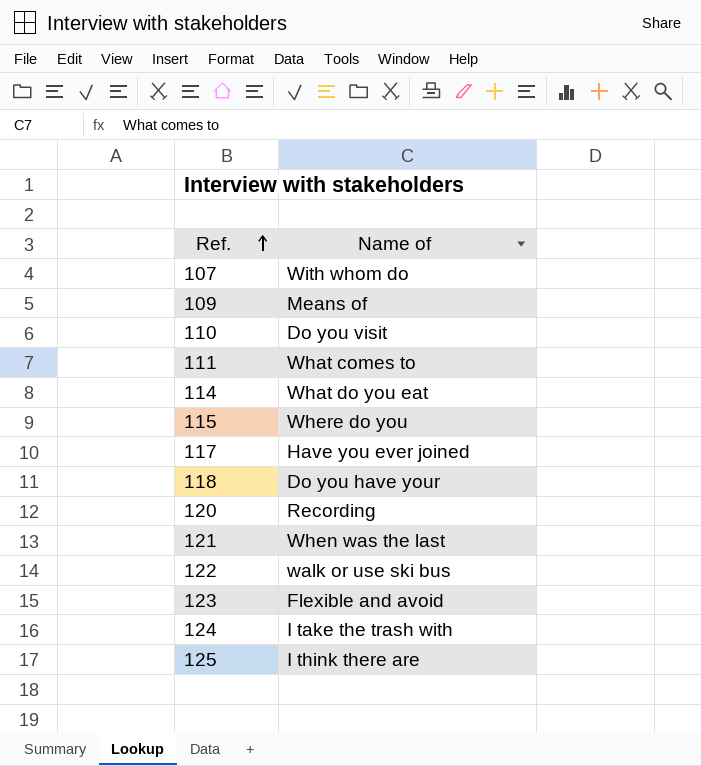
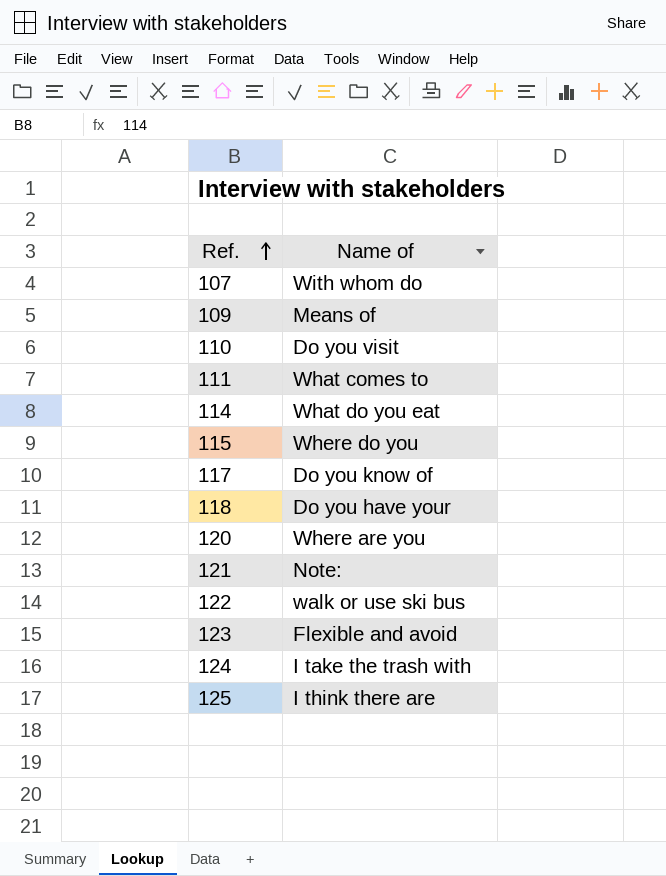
117 | Name of: Have you ever joined -> Do you know of
120 | Name of: Recording -> Where are you
121 | Name of: When was the last -> Note:

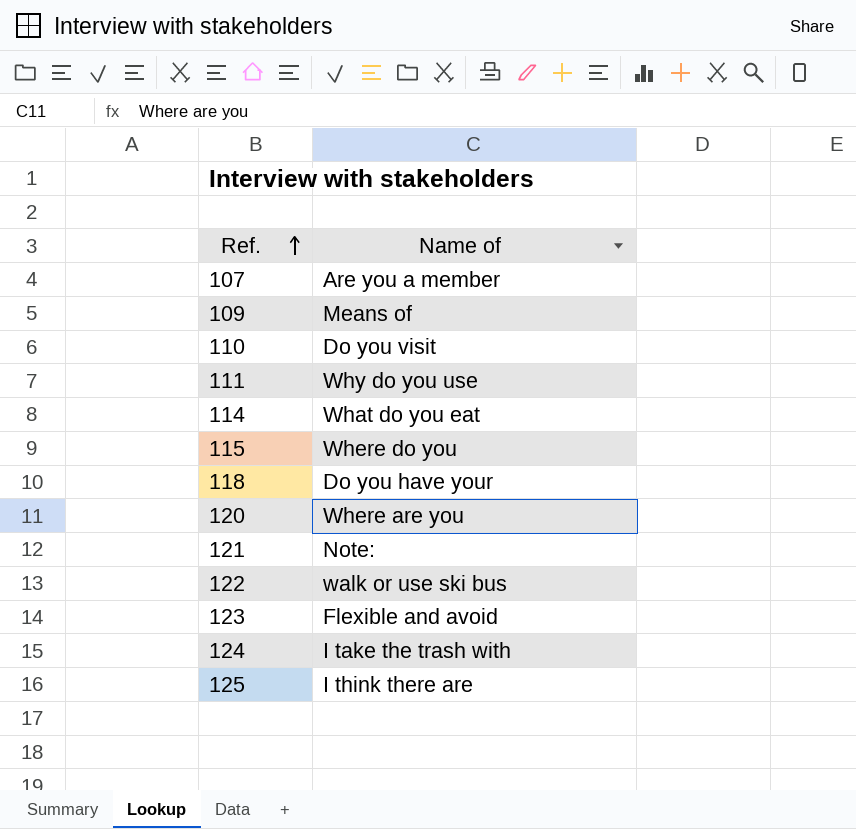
row 117: Do you know of -> none
107 | Name of: With whom do -> Are you a member
111 | Name of: What comes to -> Why do you use

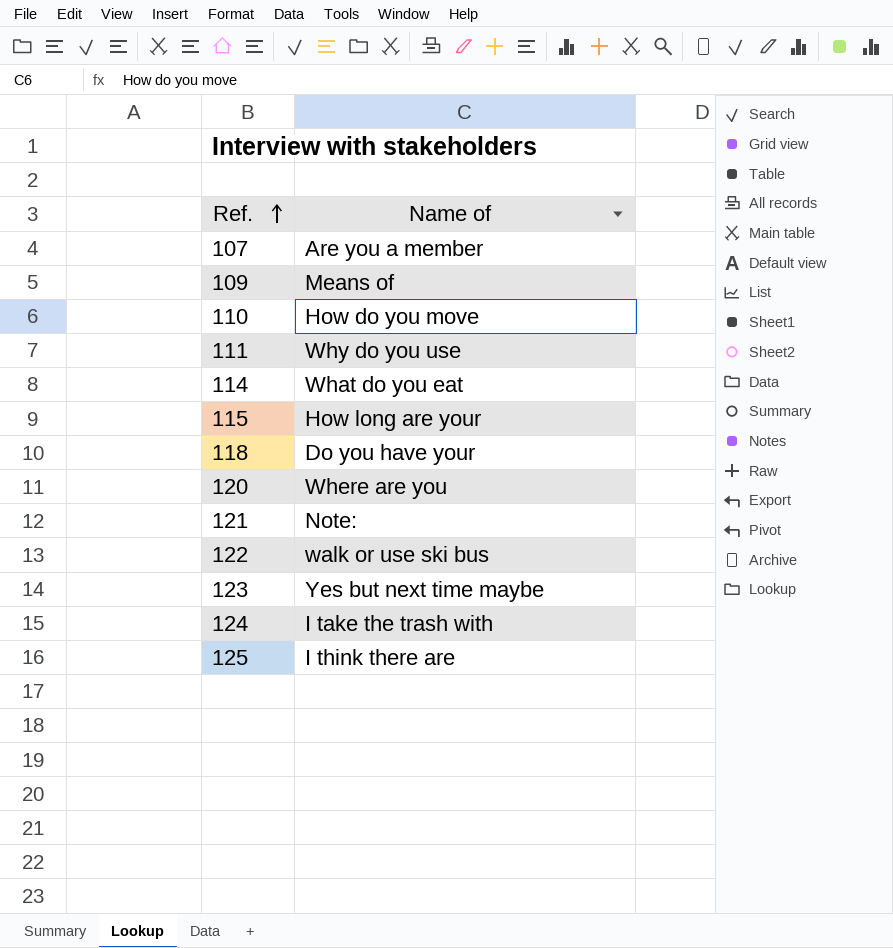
110 | Name of: Do you visit -> How do you move
115 | Name of: Where do you -> How long are your
123 | Name of: Flexible and avoid -> Yes but next time maybe

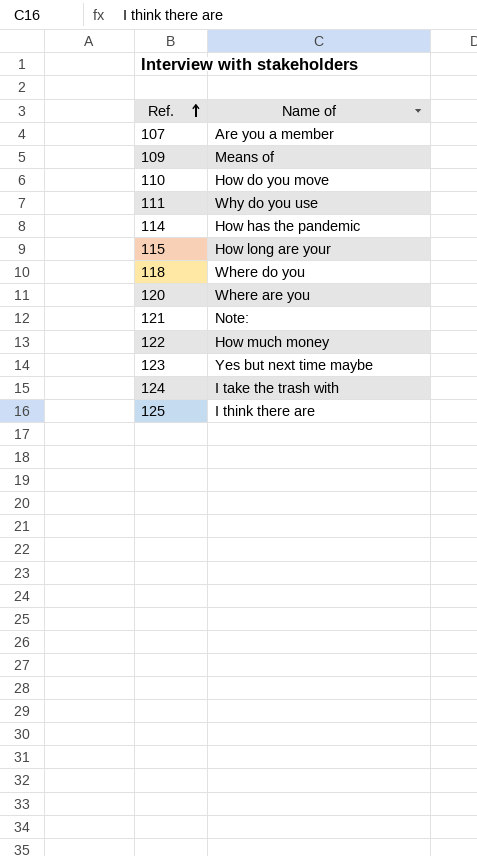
114 | Name of: What do you eat -> How has the pandemic
118 | Name of: Do you have your -> Where do you
122 | Name of: walk or use ski bus -> How much money

